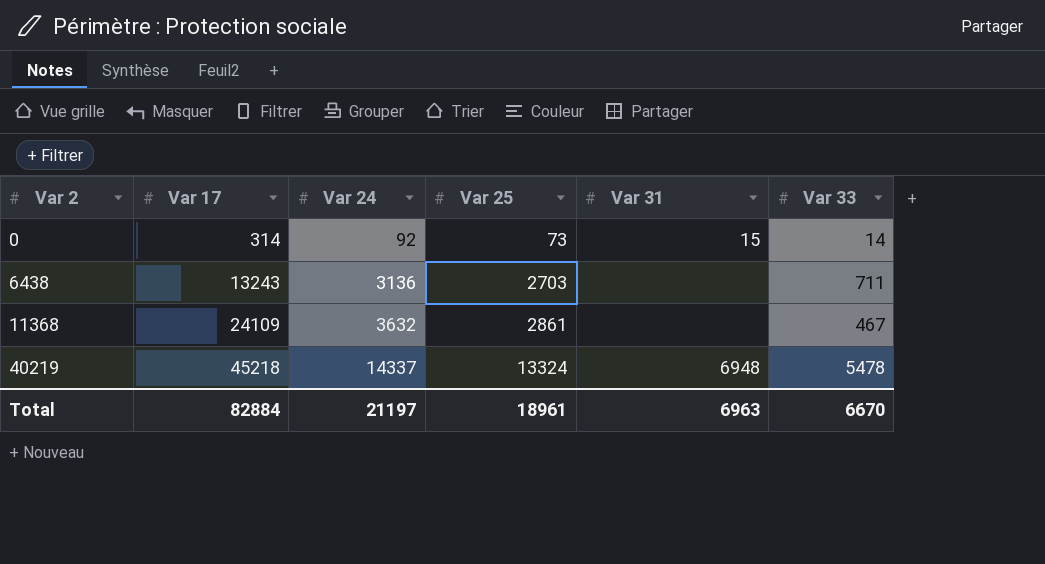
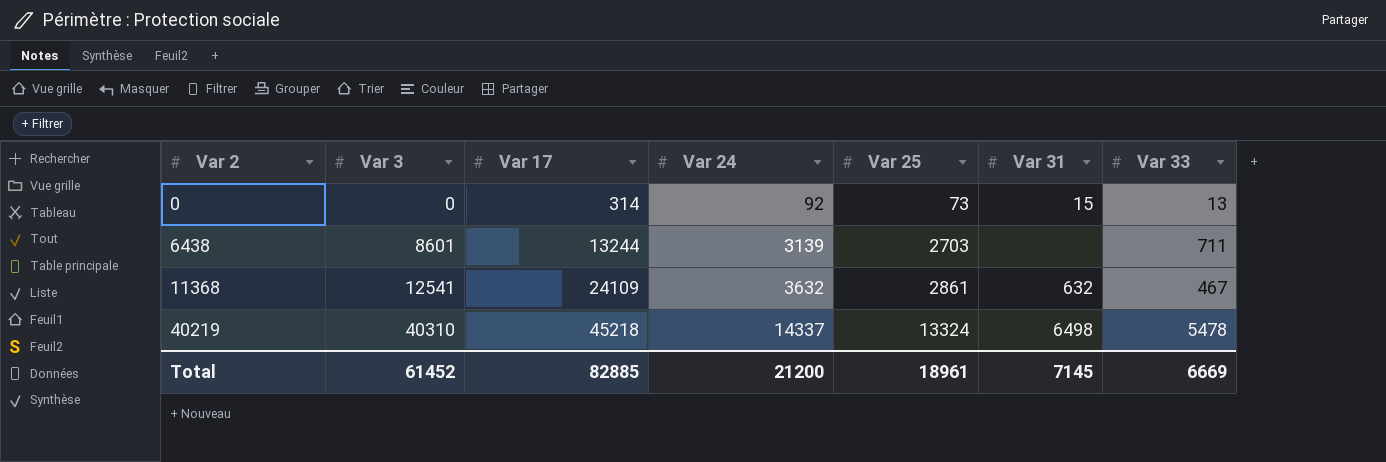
column Var 3 | position: none -> 2
0 | Var 33: 14 -> 13
6438 | Var 17: 13243 -> 13244
6438 | Var 24: 3136 -> 3139
11368 | Var 31: none -> 632
40219 | Var 31: 6948 -> 6498
Total | Var 17: 82884 -> 82885
Total | Var 24: 21197 -> 21200
Total | Var 31: 6963 -> 7145
Total | Var 33: 6670 -> 6669

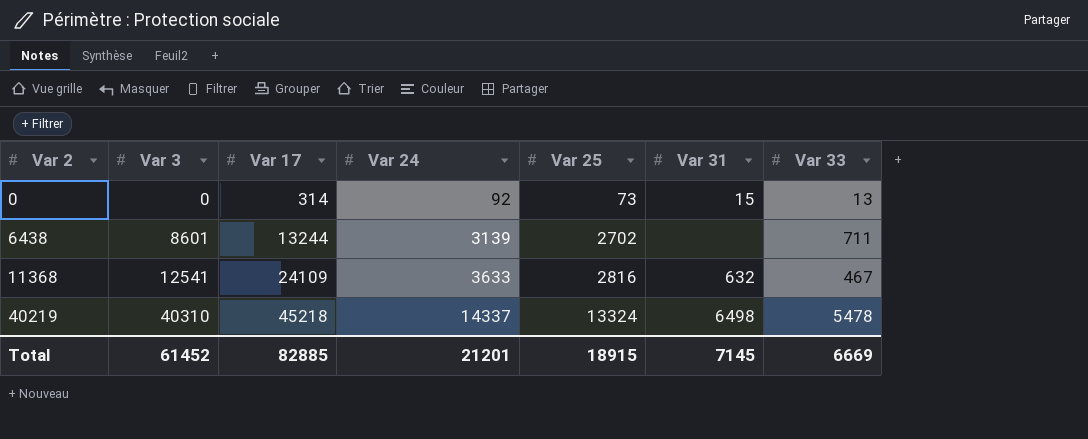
6438 | Var 25: 2703 -> 2702
11368 | Var 24: 3632 -> 3633
11368 | Var 25: 2861 -> 2816
Total | Var 24: 21200 -> 21201
Total | Var 25: 18961 -> 18915

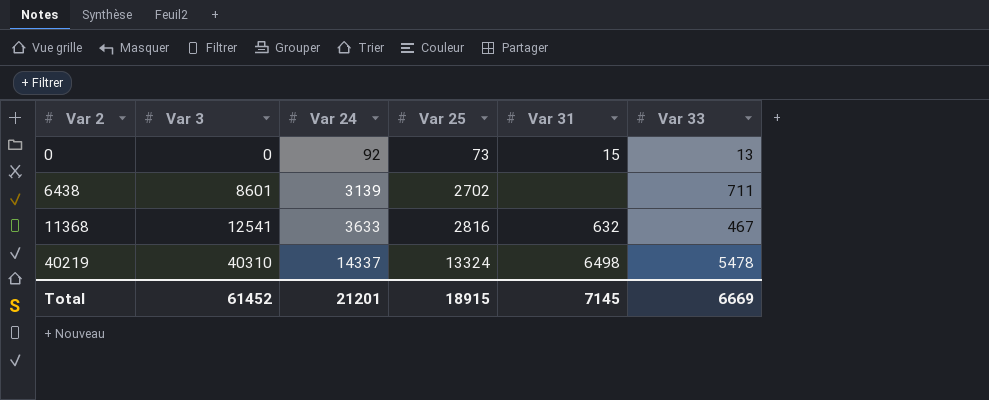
column Var 17 | position: 3 -> none

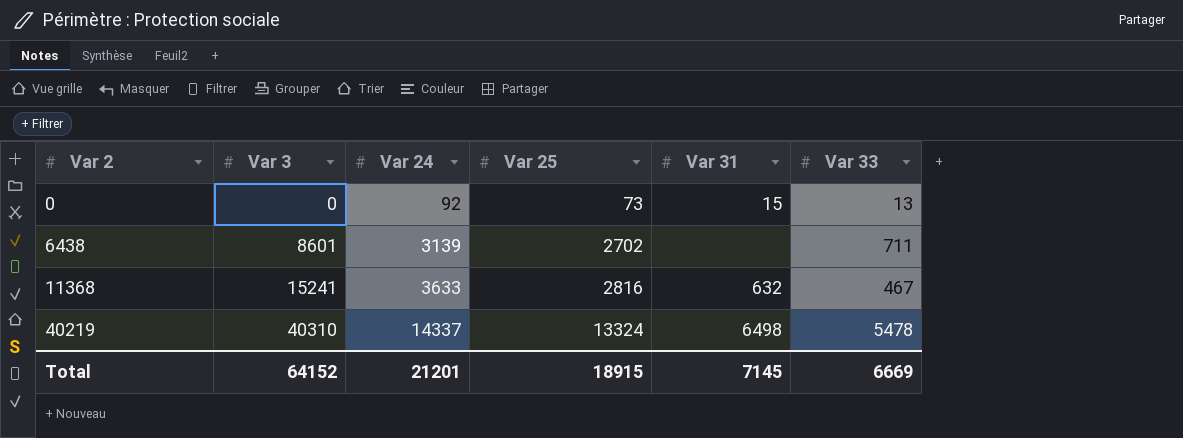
11368 | Var 3: 12541 -> 15241
Total | Var 3: 61452 -> 64152

